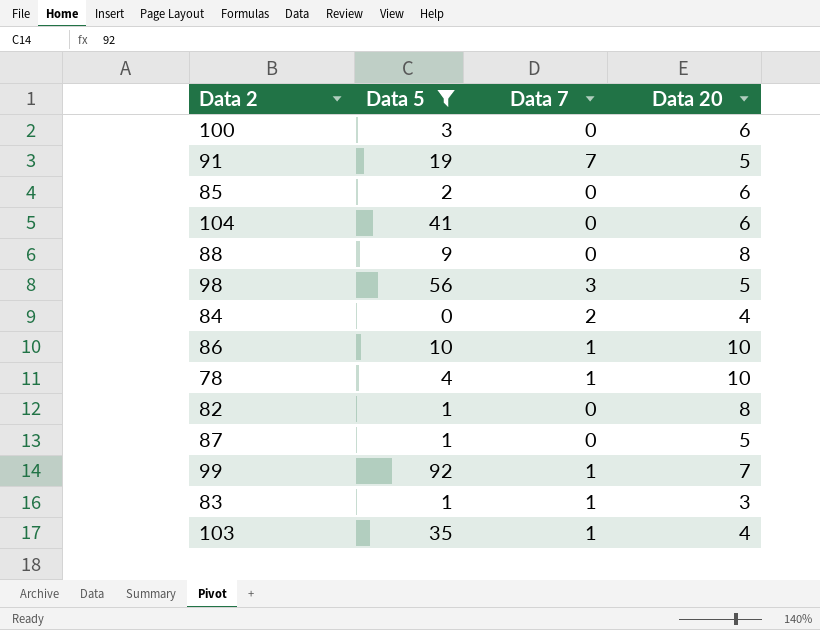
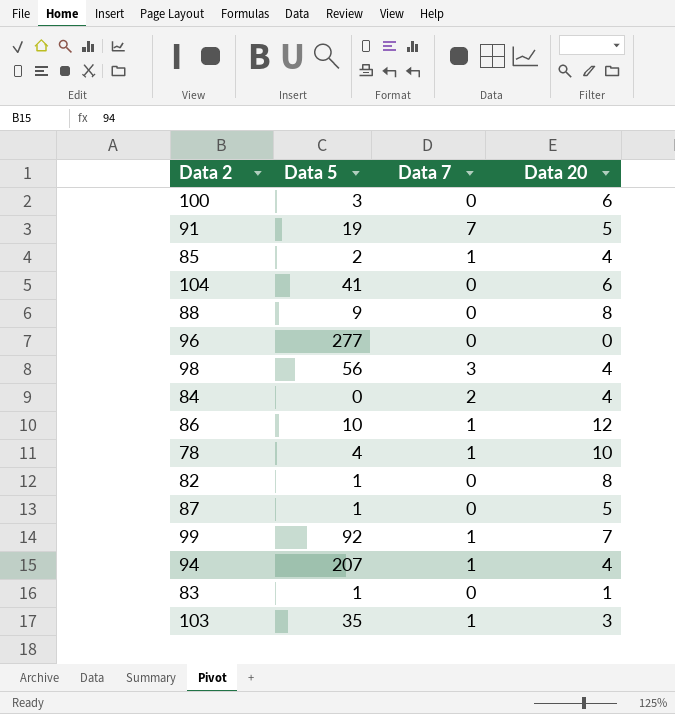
filter: Data 5 <= 92 -> none
85 | Data 7: 0 -> 1
85 | Data 20: 6 -> 4
98 | Data 20: 5 -> 4
86 | Data 20: 10 -> 12
83 | Data 7: 1 -> 0
83 | Data 20: 3 -> 1
103 | Data 20: 4 -> 3

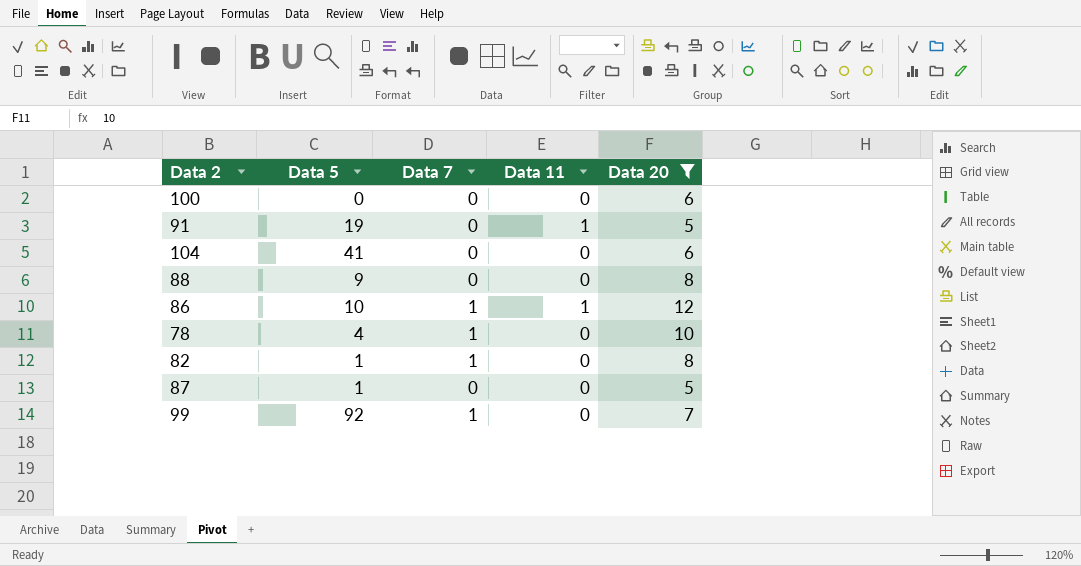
filter: none -> Data 20 >= 5
column Data 11 | position: none -> 4
100 | Data 5: 3 -> 0
91 | Data 7: 7 -> 0
82 | Data 7: 0 -> 1

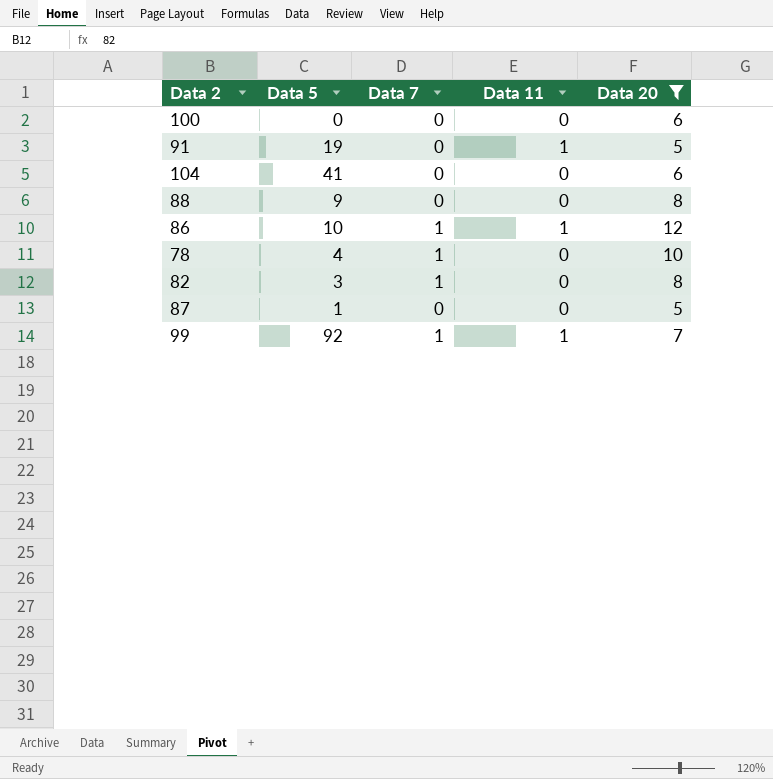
82 | Data 5: 1 -> 3
99 | Data 11: 0 -> 1

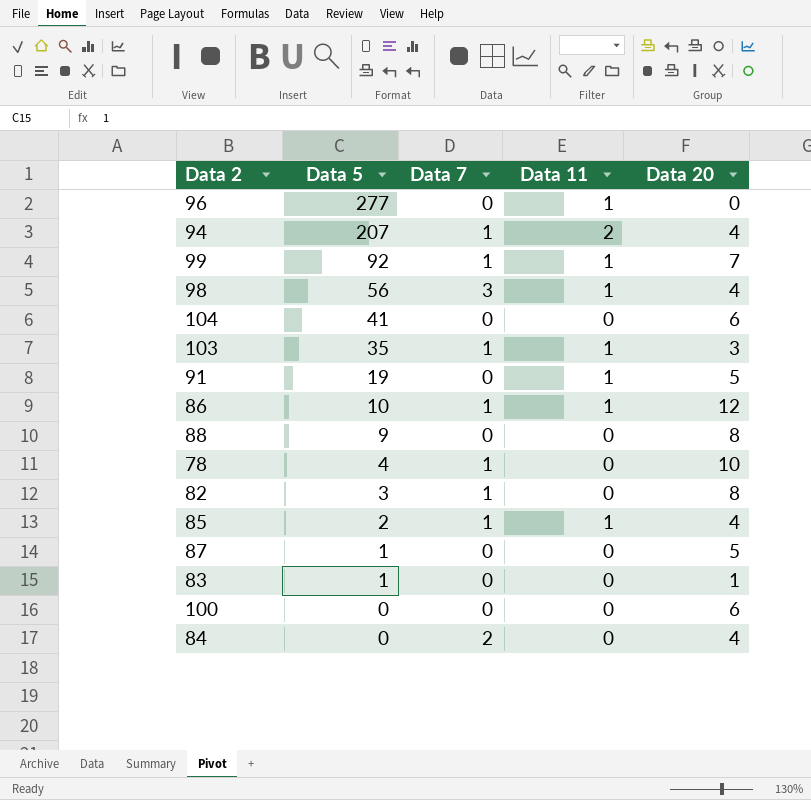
filter: Data 20 >= 5 -> none
row order: none -> Data 5 descending

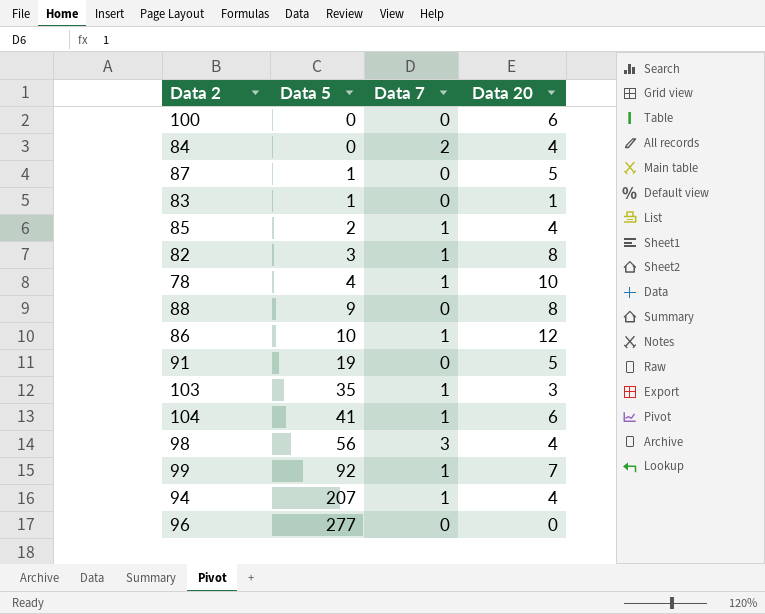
row order: Data 5 descending -> Data 5 ascending
column Data 11 | position: 4 -> none
104 | Data 7: 0 -> 1

